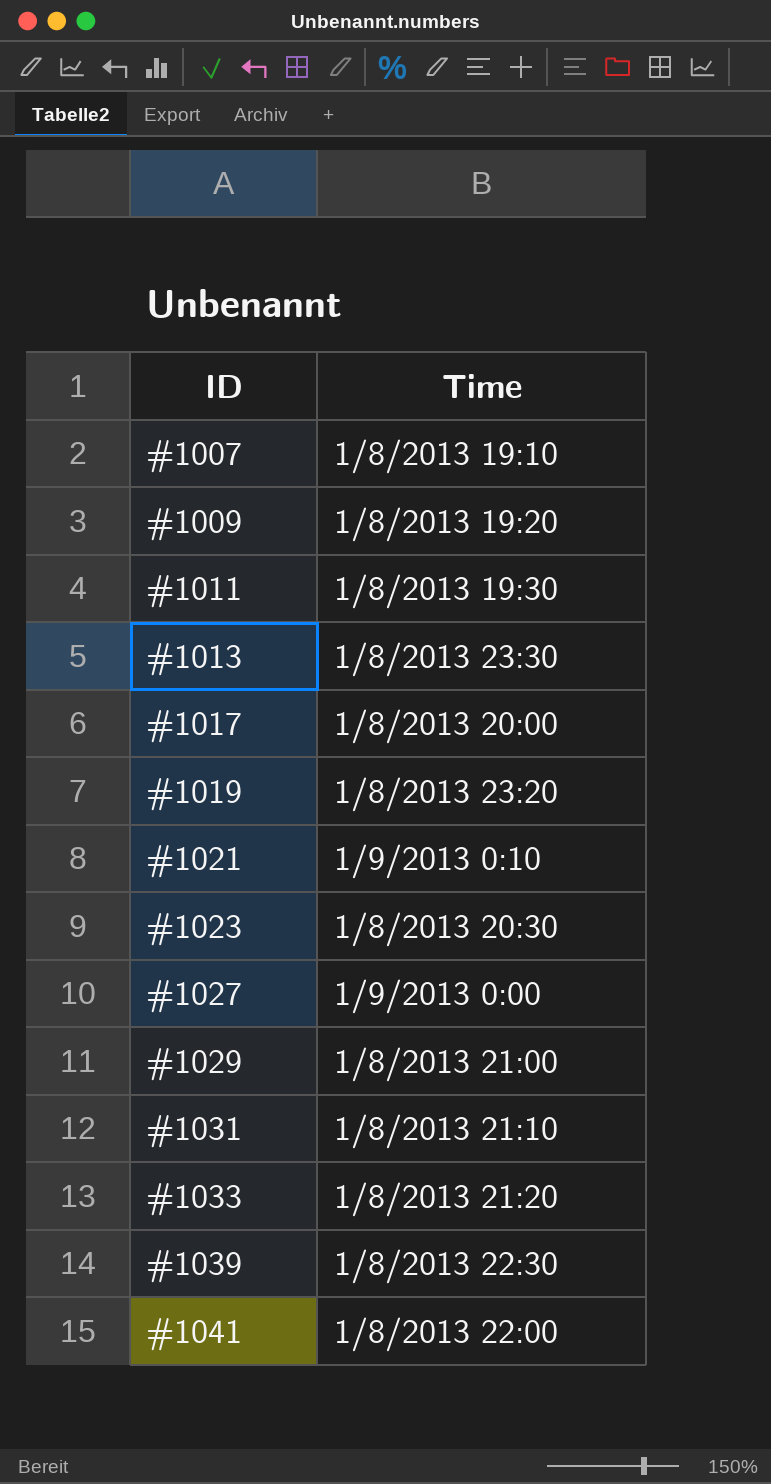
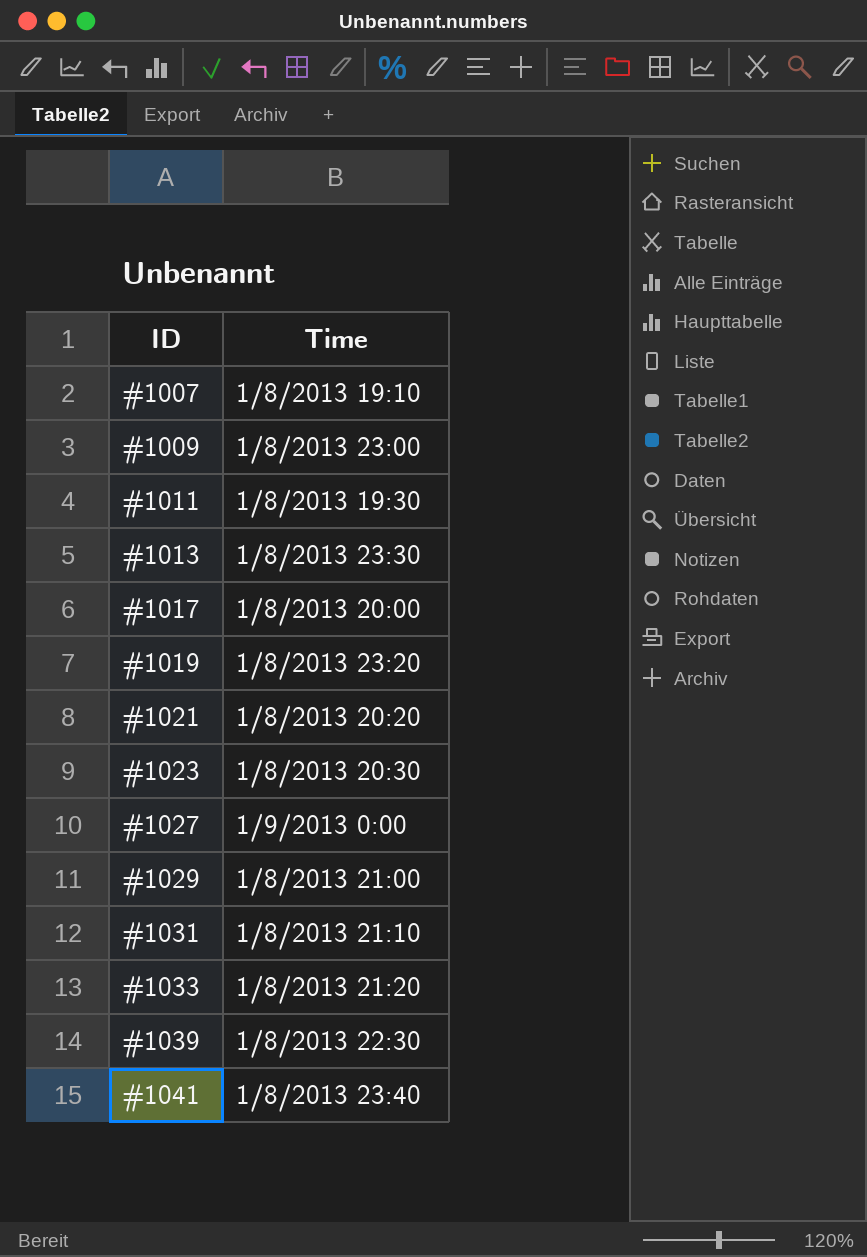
#1009 | Time: 1/8/2013 19:20 -> 1/8/2013 23:00
#1021 | Time: 1/9/2013 0:10 -> 1/8/2013 20:20
#1041 | Time: 1/8/2013 22:00 -> 1/8/2013 23:40

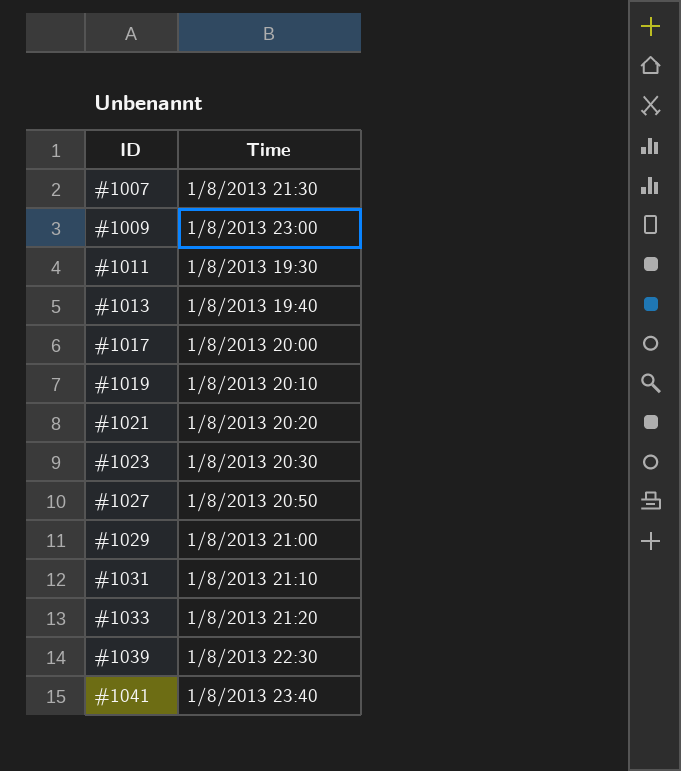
#1007 | Time: 1/8/2013 19:10 -> 1/8/2013 21:30
#1013 | Time: 1/8/2013 23:30 -> 1/8/2013 19:40
#1019 | Time: 1/8/2013 23:20 -> 1/8/2013 20:10
#1027 | Time: 1/9/2013 0:00 -> 1/8/2013 20:50

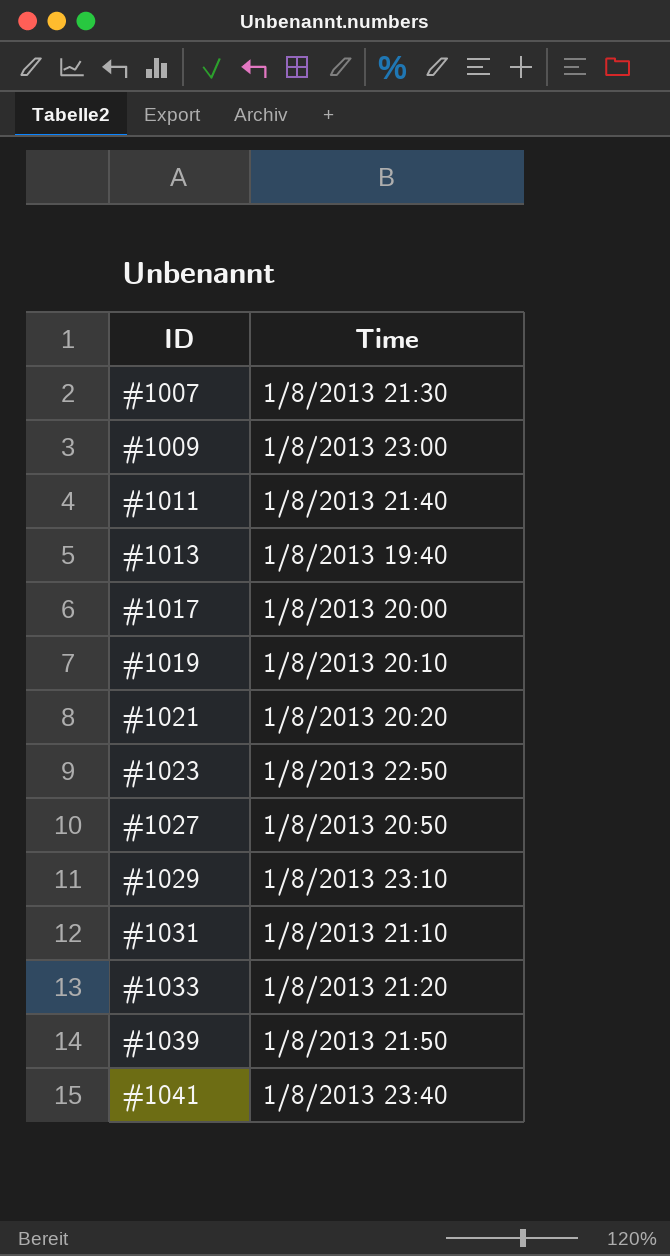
#1011 | Time: 1/8/2013 19:30 -> 1/8/2013 21:40
#1023 | Time: 1/8/2013 20:30 -> 1/8/2013 22:50
#1029 | Time: 1/8/2013 21:00 -> 1/8/2013 23:10
#1039 | Time: 1/8/2013 22:30 -> 1/8/2013 21:50

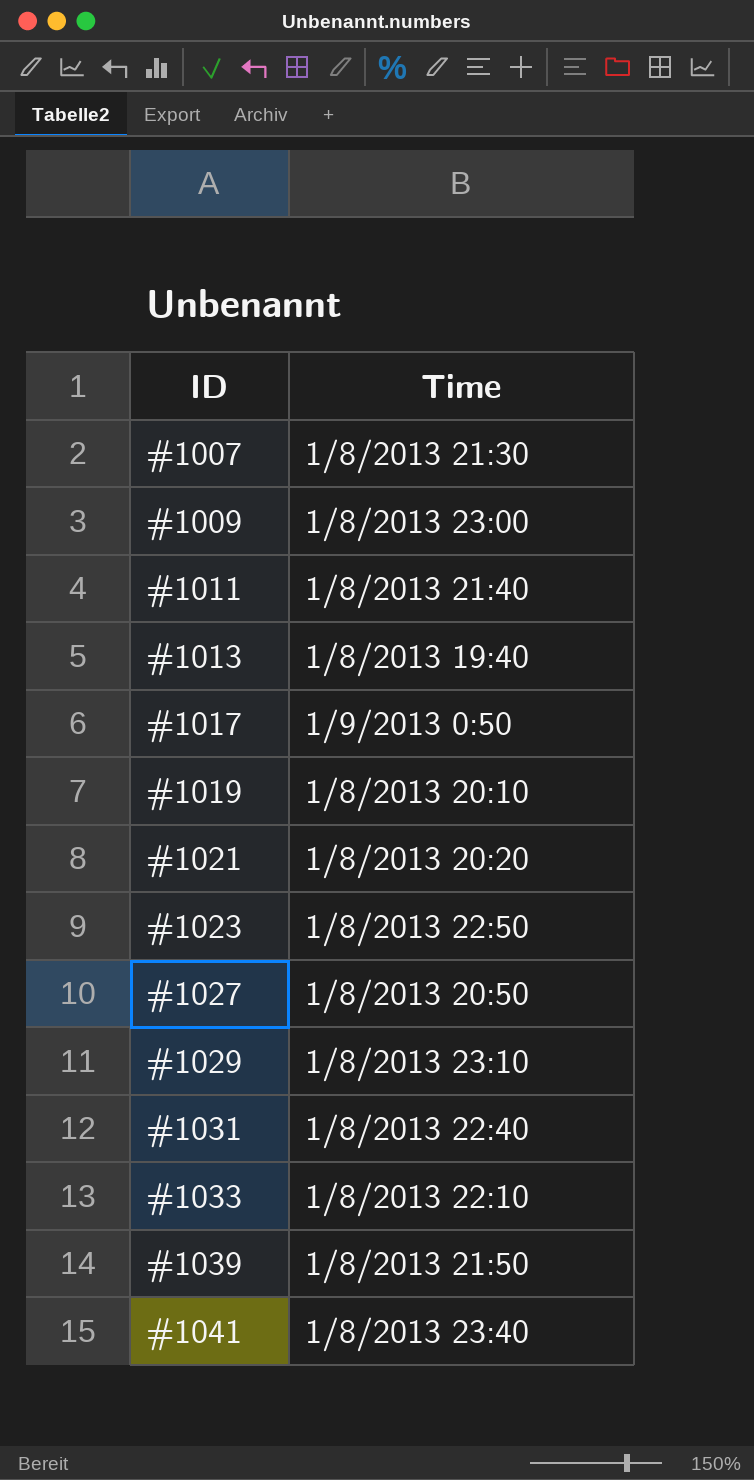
#1017 | Time: 1/8/2013 20:00 -> 1/9/2013 0:50
#1031 | Time: 1/8/2013 21:10 -> 1/8/2013 22:40
#1033 | Time: 1/8/2013 21:20 -> 1/8/2013 22:10

